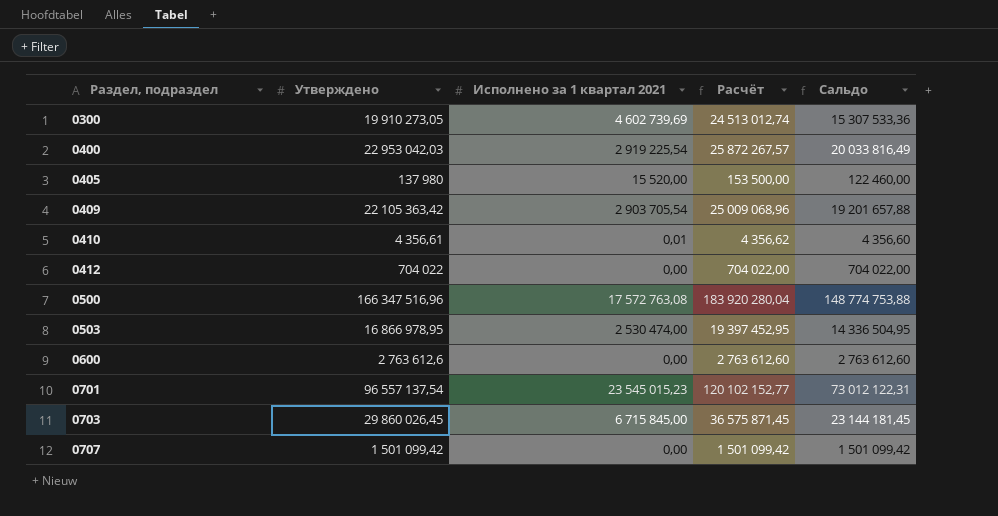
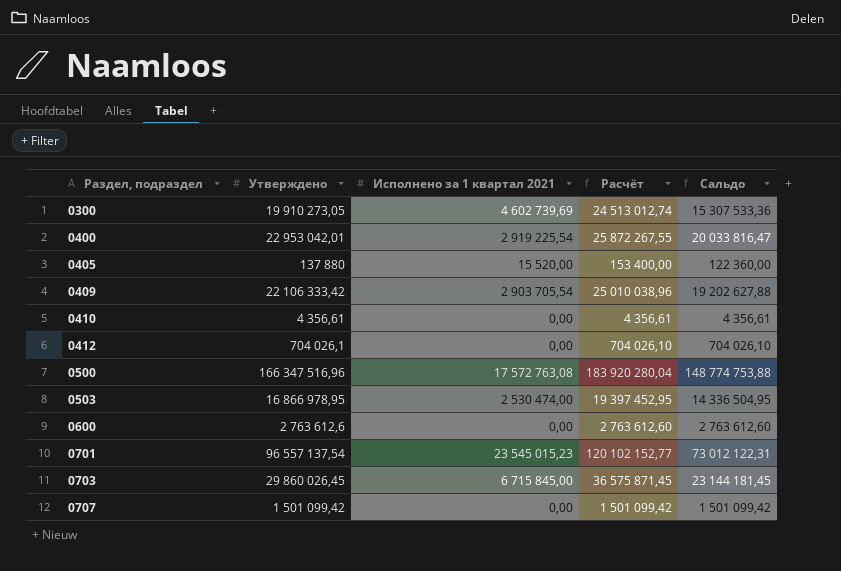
0400 | Утверждено: 22 953 042,03 -> 22 953 042,01
0400 | Расчёт: 25 872 267,57 -> 25 872 267,55
0400 | Сальдо: 20 033 816,49 -> 20 033 816,47
0405 | Утверждено: 137 980 -> 137 880
0405 | Расчёт: 153 500,00 -> 153 400,00
0405 | Сальдо: 122 460,00 -> 122 360,00
0409 | Утверждено: 22 105 363,42 -> 22 106 333,42
0409 | Расчёт: 25 009 068,96 -> 25 010 038,96
0409 | Сальдо: 19 201 657,88 -> 19 202 627,88
0410 | Исполнено за 1 квартал 2021: 0,01 -> 0,00
0410 | Расчёт: 4 356,62 -> 4 356,61
0410 | Сальдо: 4 356,60 -> 4 356,61
0412 | Утверждено: 704 022 -> 704 026,1
0412 | Расчёт: 704 022,00 -> 704 026,10
0412 | Сальдо: 704 022,00 -> 704 026,10

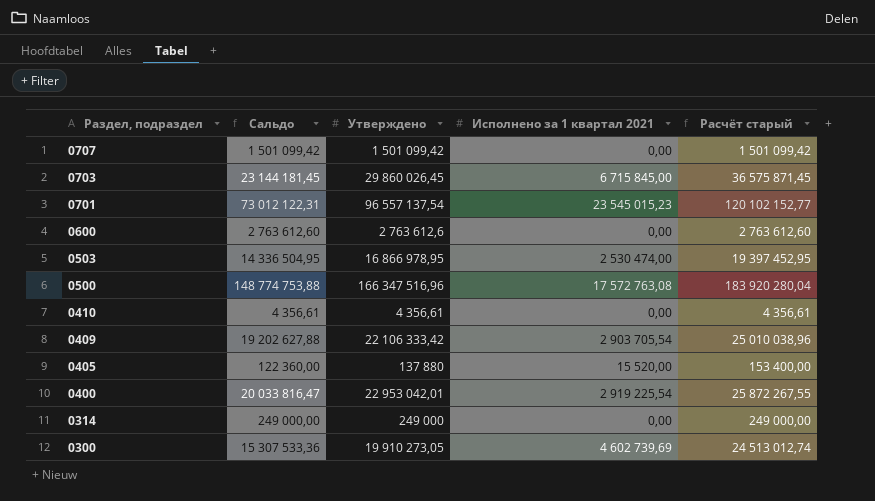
row order: Раздел, подраздел ascending -> Раздел, подраздел descending
column Сальдо | position: 5 -> 2
column name: Расчёт -> Расчёт старый
row 0412: 704 026,1 | 0,00 | 704 026,10 | 704 026,10 -> none
row 0314: none -> 249 000,00 | 249 000 | 0,00 | 249 000,00

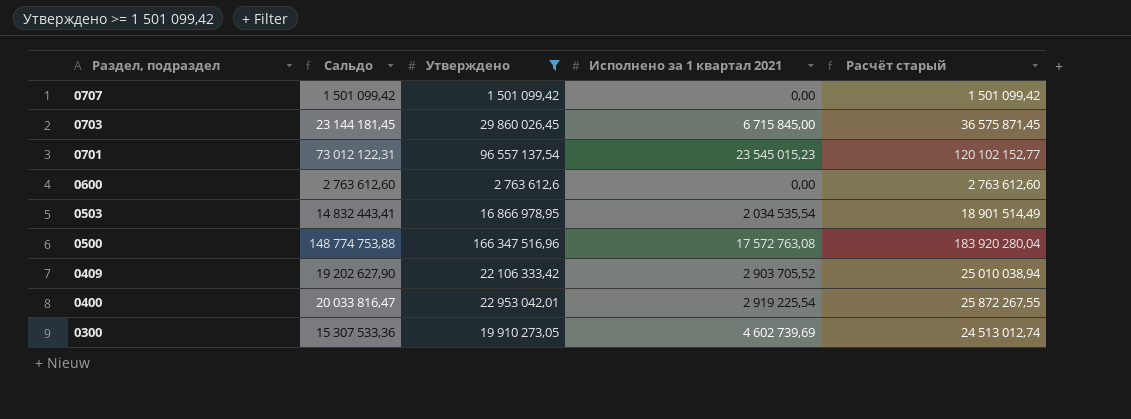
filter: none -> Утверждено >= 1 501 099,42
0503 | Сальдо: 14 336 504,95 -> 14 832 443,41
0503 | Исполнено за 1 квартал 2021: 2 530 474,00 -> 2 034 535,54
0503 | Расчёт старый: 19 397 452,95 -> 18 901 514,49
0409 | Сальдо: 19 202 627,88 -> 19 202 627,90
0409 | Исполнено за 1 квартал 2021: 2 903 705,54 -> 2 903 705,52
0409 | Расчёт старый: 25 010 038,96 -> 25 010 038,94

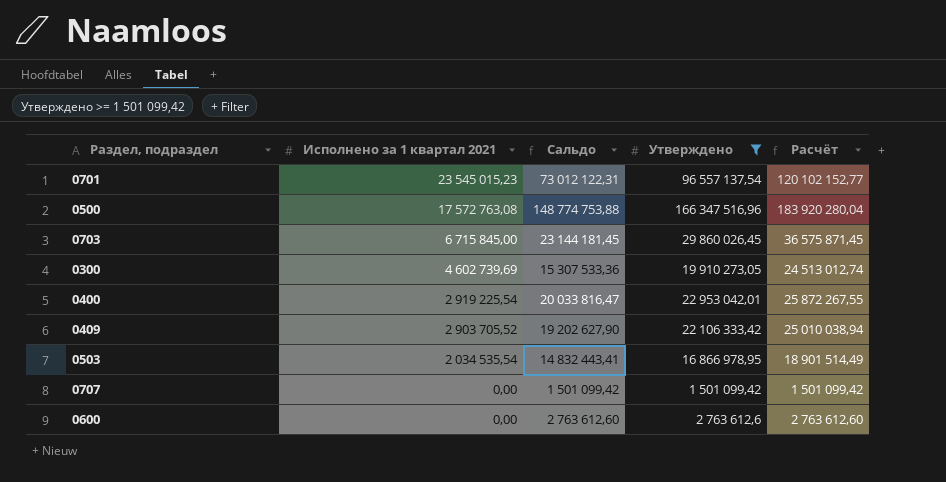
row order: Раздел, подраздел descending -> Исполнено за 1 квартал 2021 descending
column Исполнено за 1 квартал 2021 | position: 4 -> 2
column name: Расчёт старый -> Расчёт

